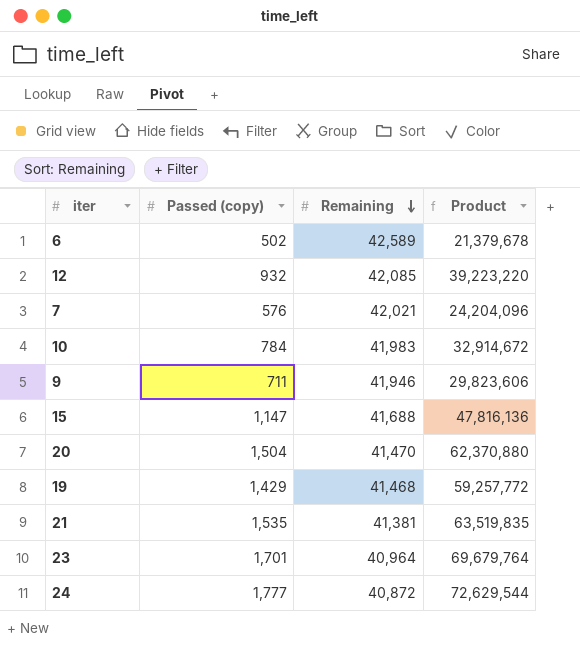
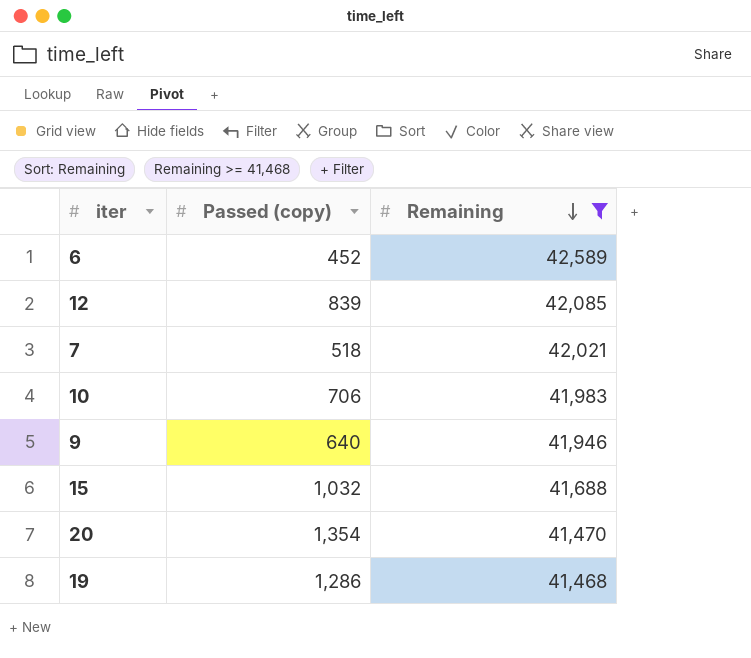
filter: none -> Remaining >= 41,468
column Product | formula: [Passed (copy)] * [Remaining] -> none
6 | Passed (copy): 502 -> 452
12 | Passed (copy): 932 -> 839
7 | Passed (copy): 576 -> 518
10 | Passed (copy): 784 -> 706
9 | Passed (copy): 711 -> 640
15 | Passed (copy): 1,147 -> 1,032
20 | Passed (copy): 1,504 -> 1,354
19 | Passed (copy): 1,429 -> 1,286

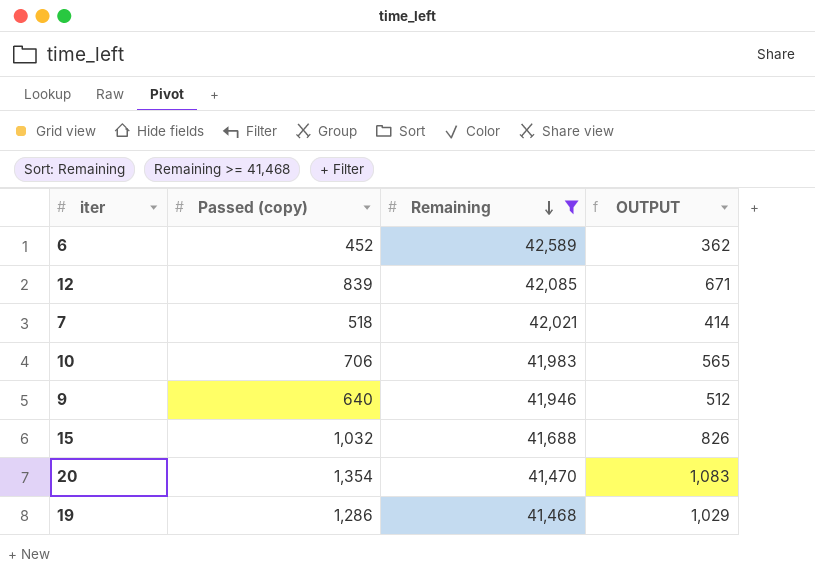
column OUTPUT | formula: none -> [Passed (copy)] * 0.8

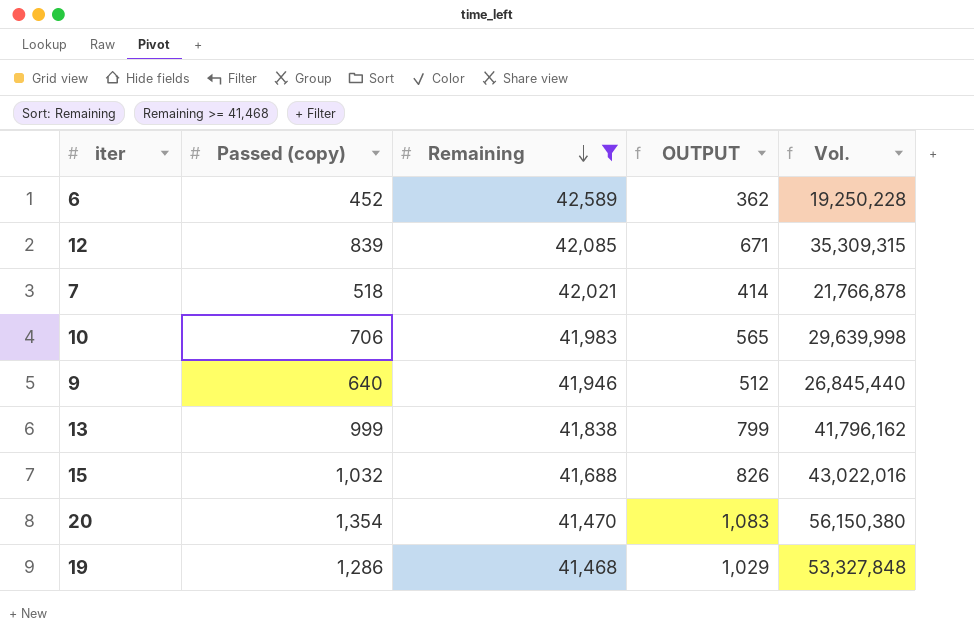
column Vol. | formula: none -> [Passed (copy)] * [Remaining]
row 13: none -> 999 | 41,838 | 799 | 41,796,162

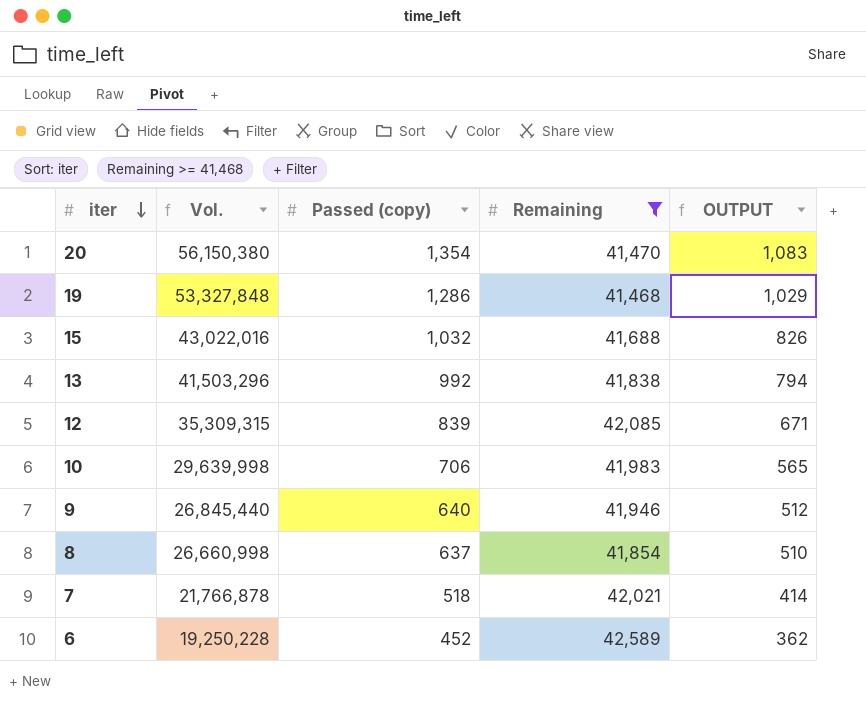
row order: Remaining descending -> iter descending
column Vol. | position: 5 -> 2
13 | Vol.: 41,796,162 -> 41,503,296
13 | Passed (copy): 999 -> 992
13 | OUTPUT: 799 -> 794
row 8: none -> 26,660,998 | 637 | 41,854 | 510

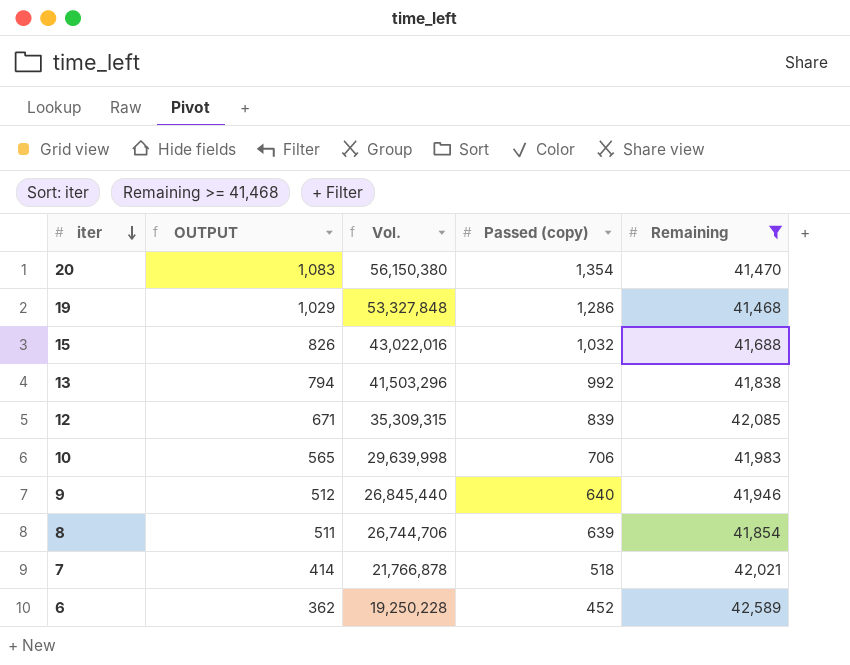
column OUTPUT | position: 5 -> 2
8 | OUTPUT: 510 -> 511
8 | Vol.: 26,660,998 -> 26,744,706
8 | Passed (copy): 637 -> 639

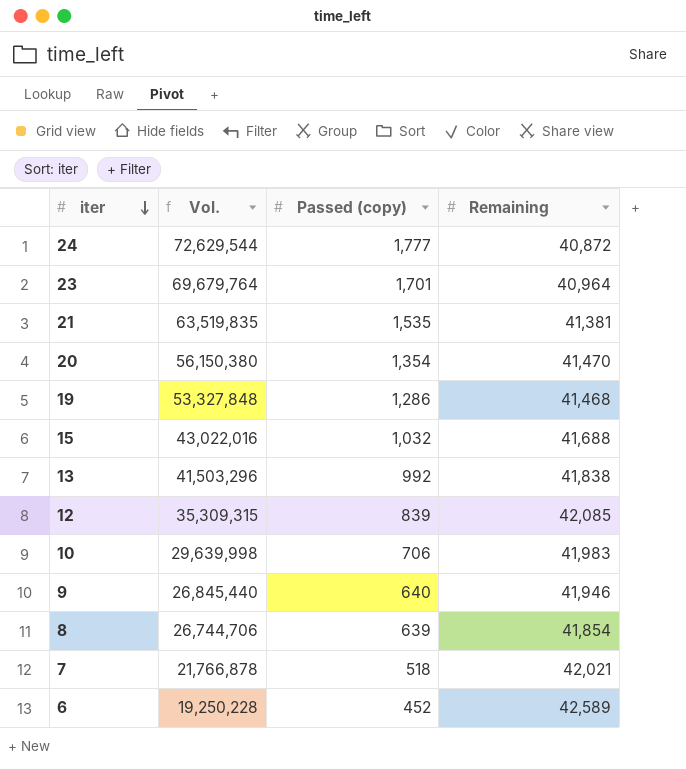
filter: Remaining >= 41,468 -> none
column OUTPUT | formula: [Passed (copy)] * 0.8 -> none

